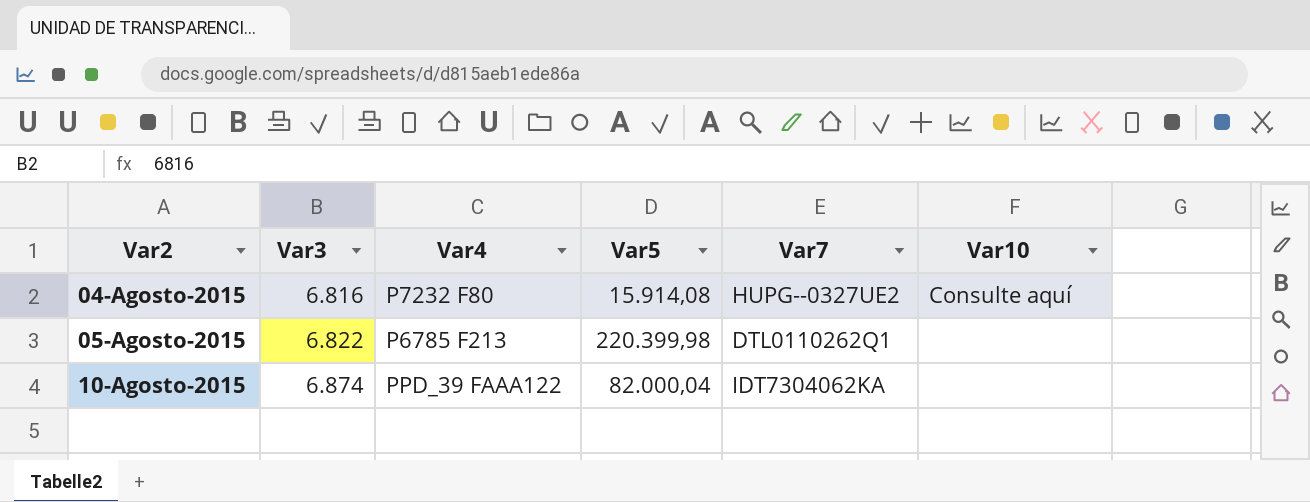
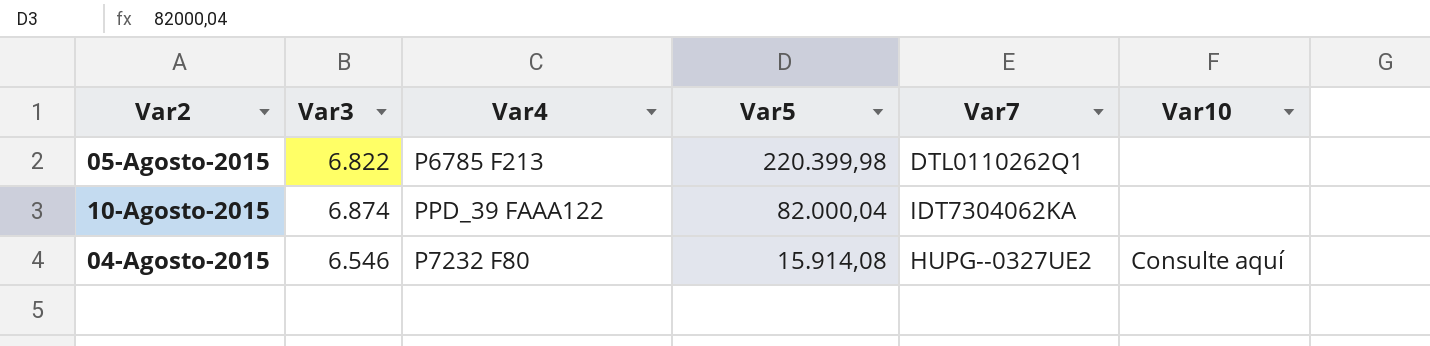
row order: Var2 ascending -> Var5 descending
04-Agosto-2015 | Var3: 6.816 -> 6.546

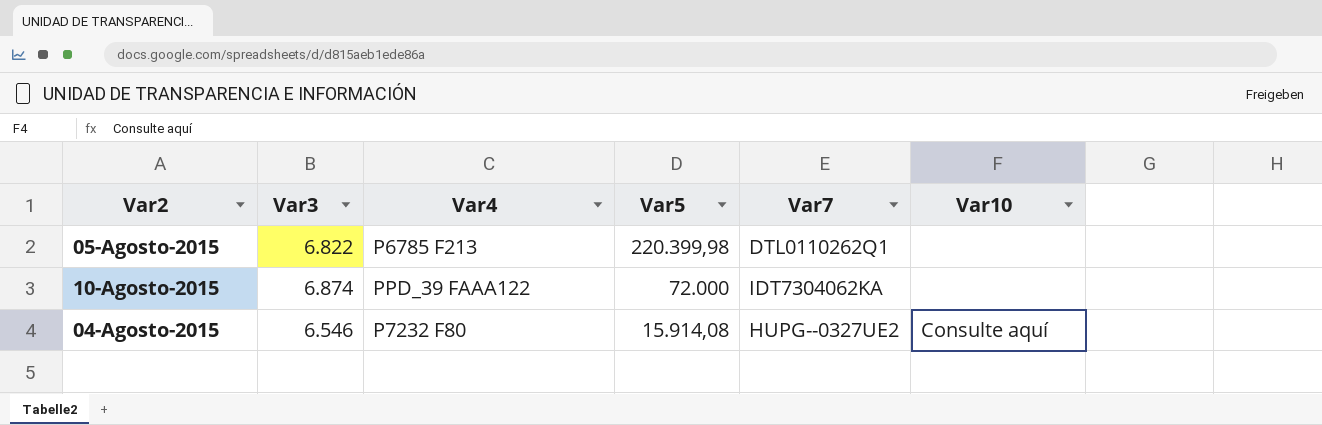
10-Agosto-2015 | Var5: 82.000,04 -> 72.000

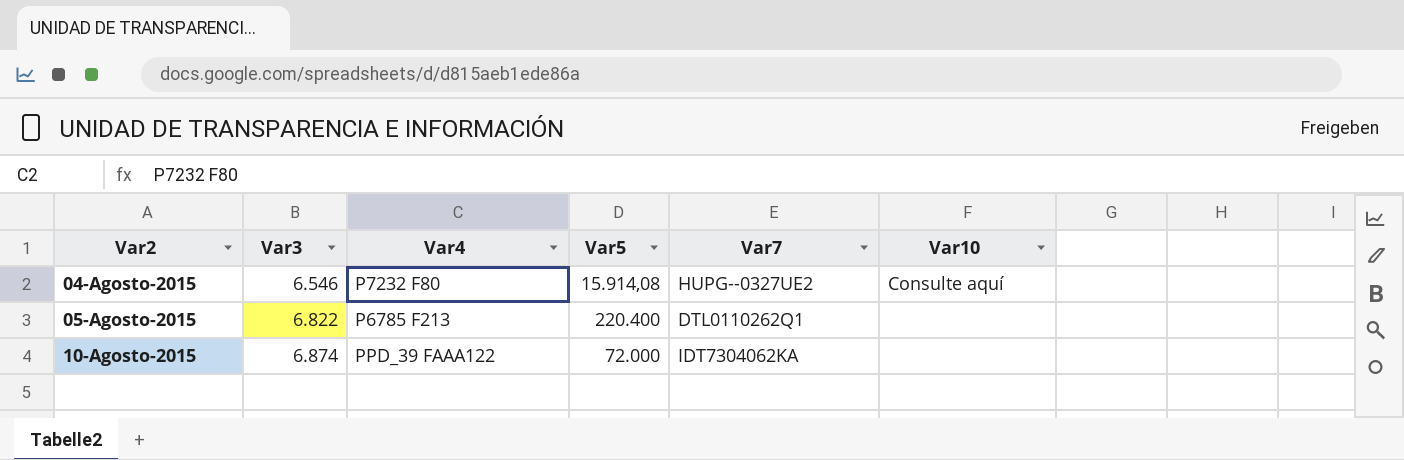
row order: Var5 descending -> Var2 ascending
05-Agosto-2015 | Var5: 220.399,98 -> 220.400

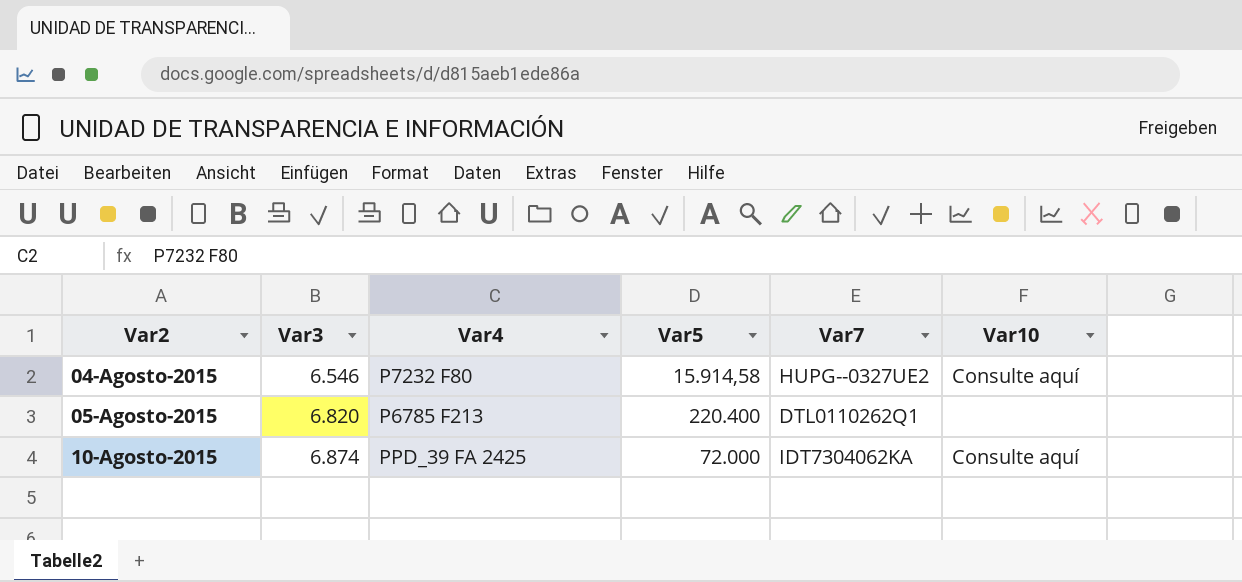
04-Agosto-2015 | Var5: 15.914,08 -> 15.914,58
05-Agosto-2015 | Var3: 6.822 -> 6.820
10-Agosto-2015 | Var4: PPD_39 FAAA122 -> PPD_39 FA 2425
10-Agosto-2015 | Var10: none -> Consulte aquí

